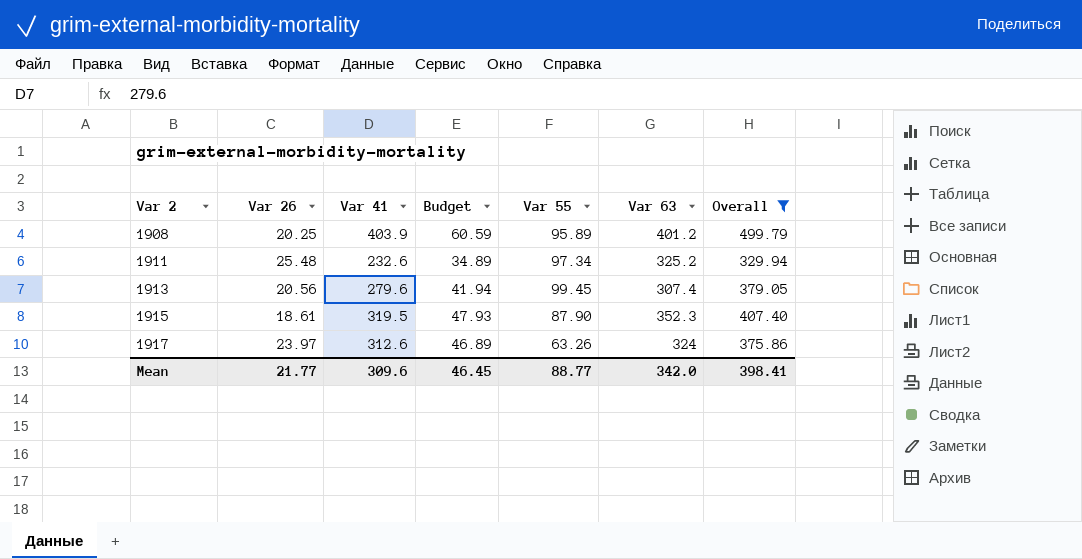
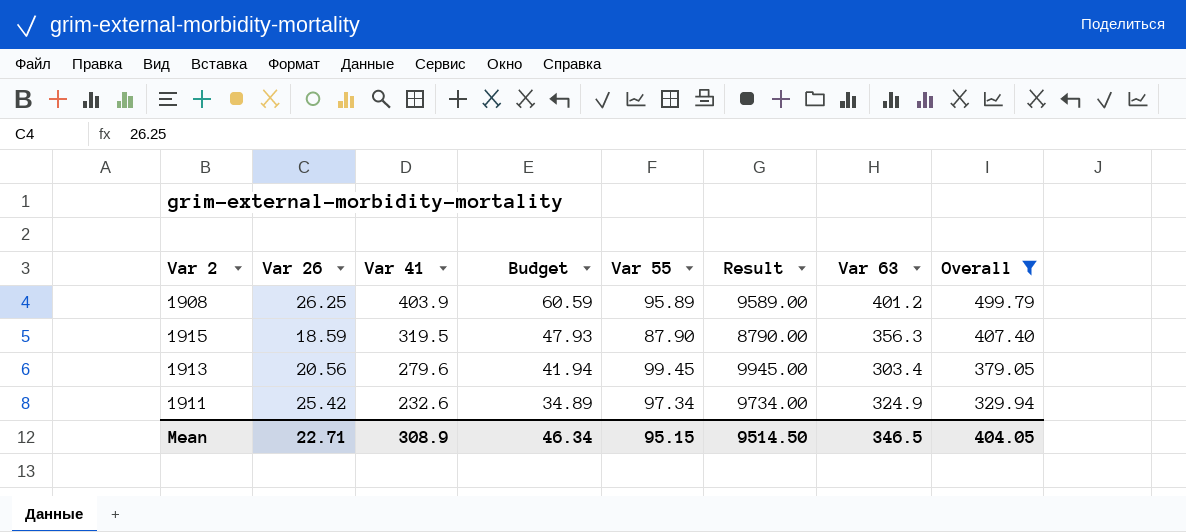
row order: Var 2 ascending -> Var 41 descending
column Result | formula: none -> [Var 55] * 100
row 1917: 23.97 | 312.6 | 46.89 | 63.26 | 324 | 375.86 -> none
1908 | Var 26: 20.25 -> 26.25
1915 | Var 26: 18.61 -> 18.59
1915 | Var 63: 352.3 -> 356.3
1913 | Var 63: 307.4 -> 303.4
1911 | Var 26: 25.48 -> 25.42
1911 | Var 63: 325.2 -> 324.9
Mean | Var 26: 21.77 -> 22.71
Mean | Var 41: 309.6 -> 308.9
Mean | Budget: 46.45 -> 46.34
Mean | Var 55: 88.77 -> 95.15
Mean | Var 63: 342.0 -> 346.5
Mean | Overall: 398.41 -> 404.05

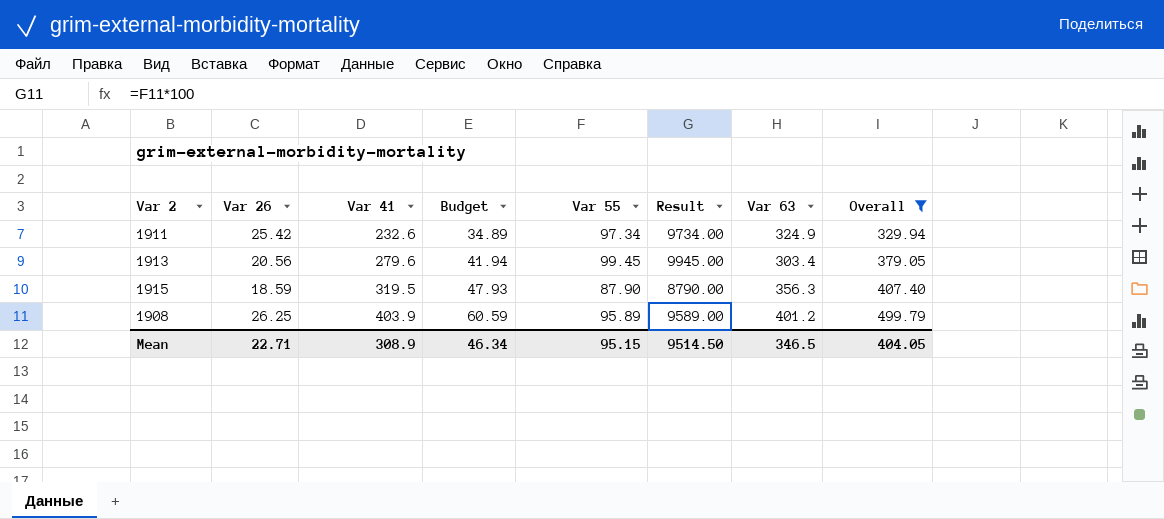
row order: Var 41 descending -> Var 41 ascending

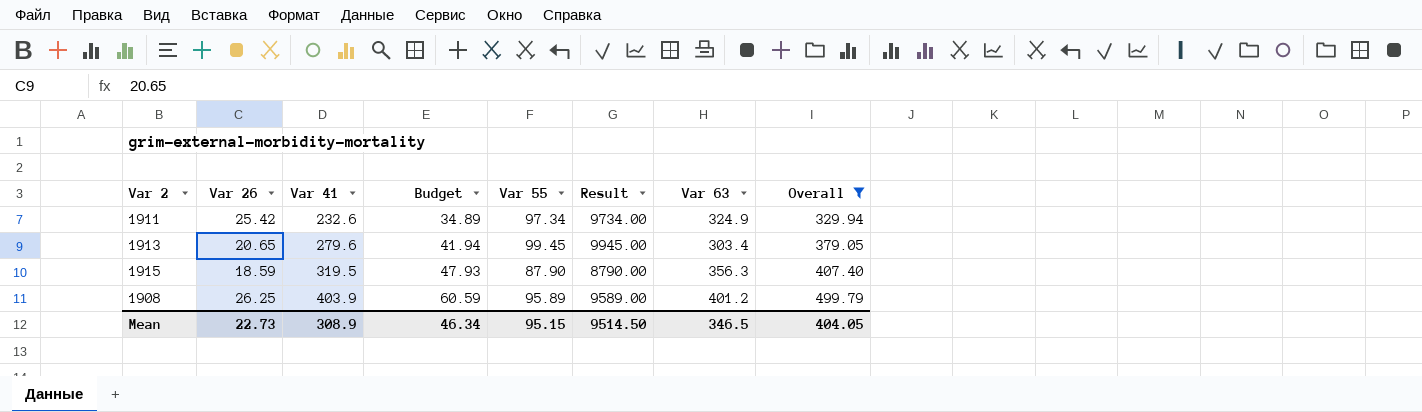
1913 | Var 26: 20.56 -> 20.65
Mean | Var 26: 22.71 -> 22.73

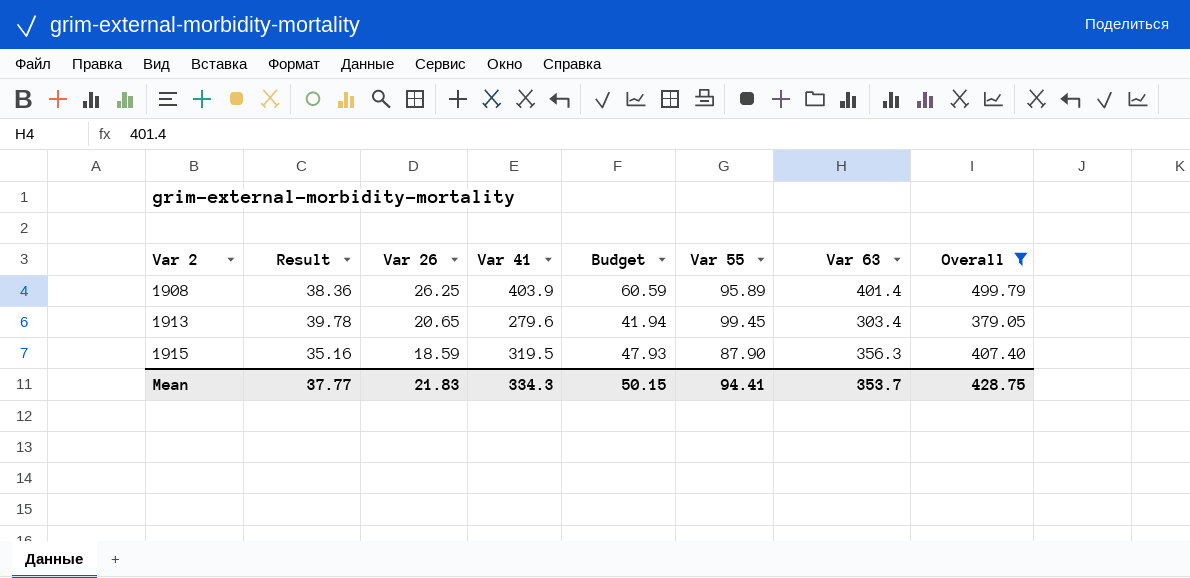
row order: Var 41 ascending -> Var 2 ascending
column Result | formula: [Var 55] * 100 -> [Var 55] * 0.4
column Result | position: 6 -> 2
row 1911: 25.42 | 232.6 | 34.89 | 97.34 | 9734.00 | 324.9 | 329.94 -> none
1908 | Var 63: 401.2 -> 401.4
Mean | Result: 9514.50 -> 37.77
Mean | Var 26: 22.73 -> 21.83
Mean | Var 41: 308.9 -> 334.3
Mean | Budget: 46.34 -> 50.15
Mean | Var 55: 95.15 -> 94.41
Mean | Var 63: 346.5 -> 353.7
Mean | Overall: 404.05 -> 428.75

